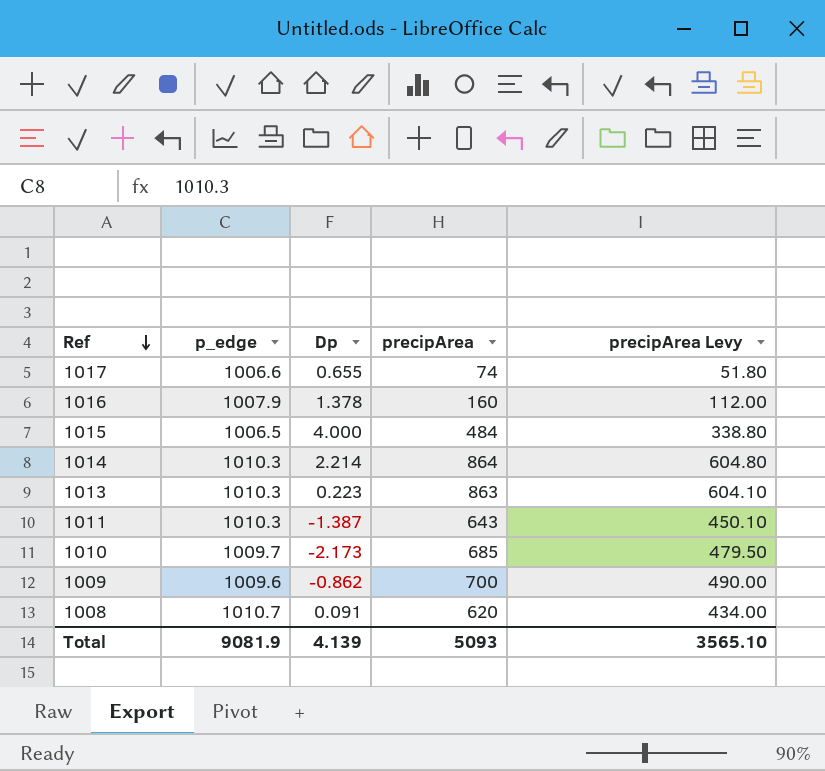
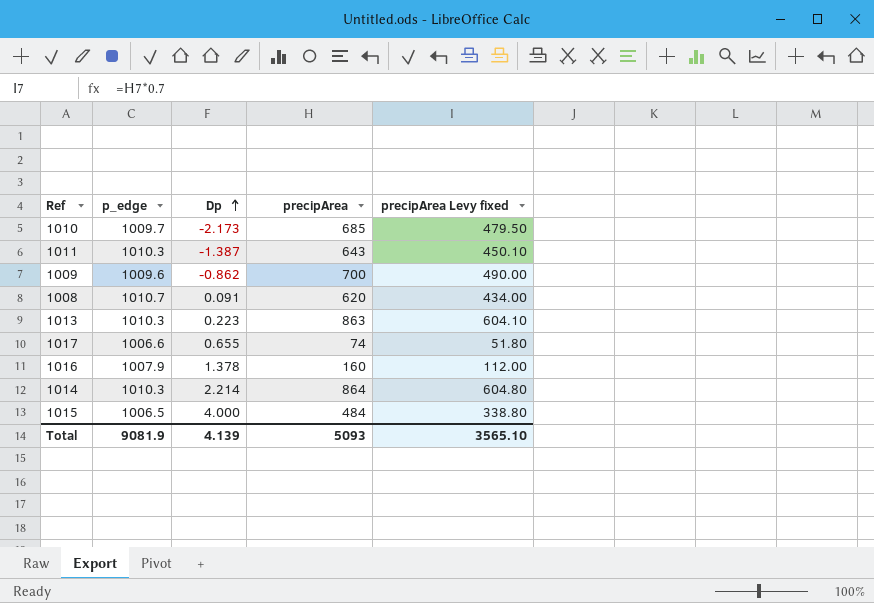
row order: Ref descending -> Dp ascending
column name: precipArea Levy -> precipArea Levy fixed

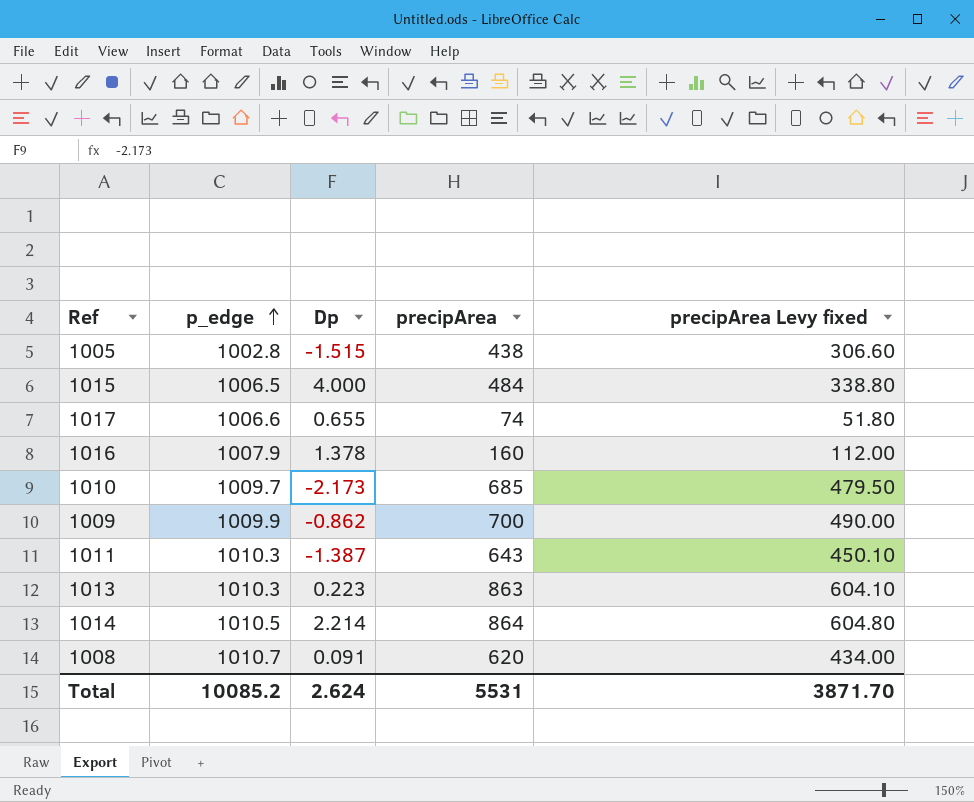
row order: Dp ascending -> p_edge ascending
row 1005: none -> 1002.8 | -1.515 | 438 | 306.60
1009 | p_edge: 1009.6 -> 1009.9
1014 | p_edge: 1010.3 -> 1010.5
Total | p_edge: 9081.9 -> 10085.2
Total | Dp: 4.139 -> 2.624
Total | precipArea: 5093 -> 5531
Total | precipArea Levy fixed: 3565.10 -> 3871.70

